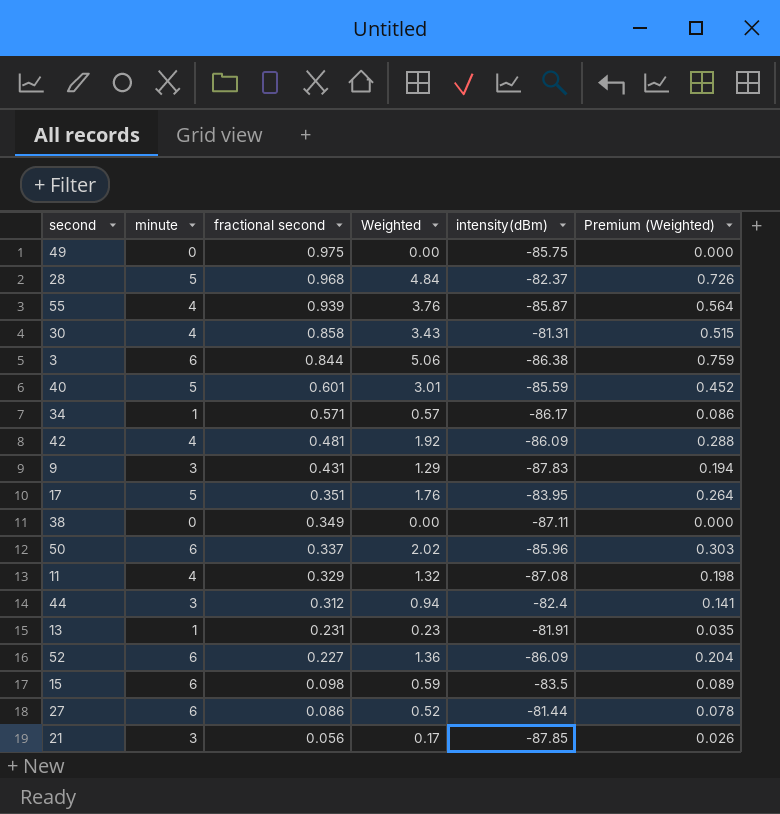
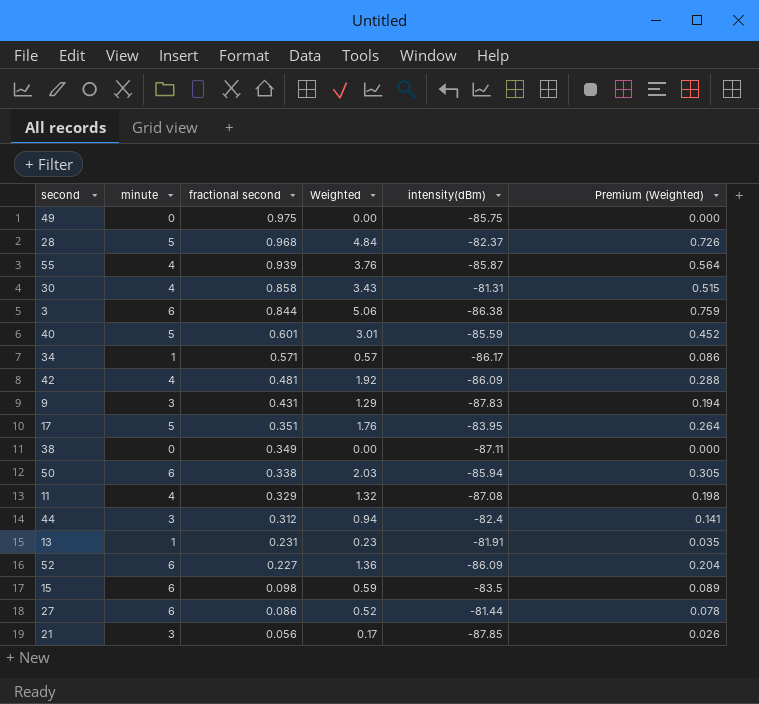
50 | fractional second: 0.337 -> 0.338
50 | Weighted: 2.02 -> 2.03
50 | intensity(dBm): -85.96 -> -85.94
50 | Premium (Weighted): 0.303 -> 0.305

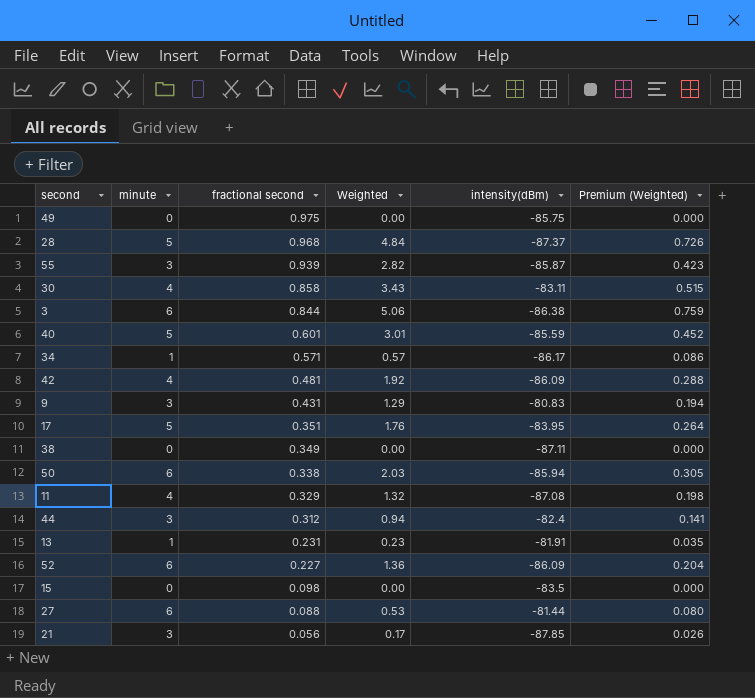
28 | intensity(dBm): -82.37 -> -87.37
55 | minute: 4 -> 3
55 | Weighted: 3.76 -> 2.82
55 | Premium (Weighted): 0.564 -> 0.423
30 | intensity(dBm): -81.31 -> -83.11
9 | intensity(dBm): -87.83 -> -80.83
15 | minute: 6 -> 0
15 | Weighted: 0.59 -> 0.00
15 | Premium (Weighted): 0.089 -> 0.000
27 | fractional second: 0.086 -> 0.088
27 | Weighted: 0.52 -> 0.53
27 | Premium (Weighted): 0.078 -> 0.080

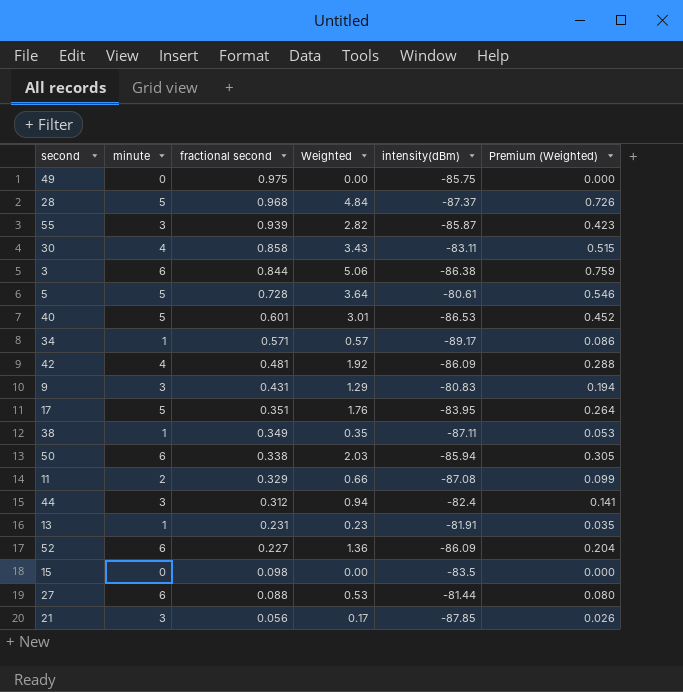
row 5: none -> 5 | 0.728 | 3.64 | -80.61 | 0.546
40 | intensity(dBm): -85.59 -> -86.53
34 | intensity(dBm): -86.17 -> -89.17
38 | minute: 0 -> 1
38 | Weighted: 0.00 -> 0.35
38 | Premium (Weighted): 0.000 -> 0.053
11 | minute: 4 -> 2
11 | Weighted: 1.32 -> 0.66
11 | Premium (Weighted): 0.198 -> 0.099

